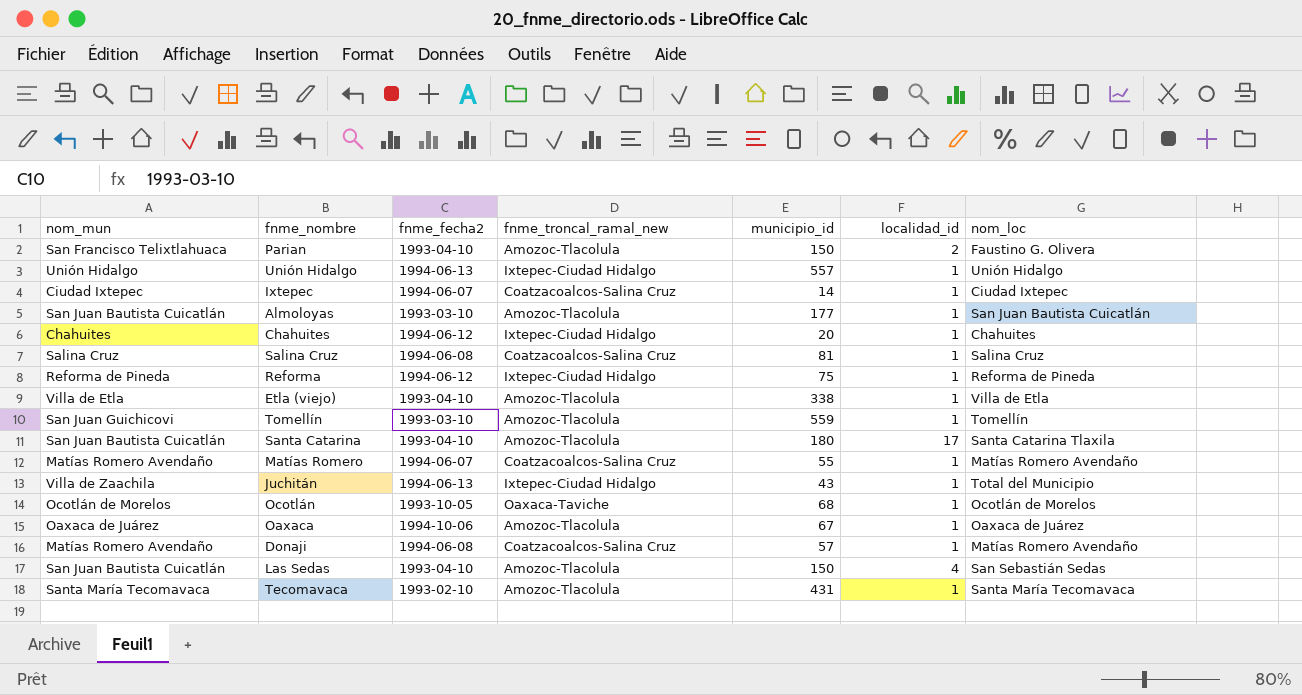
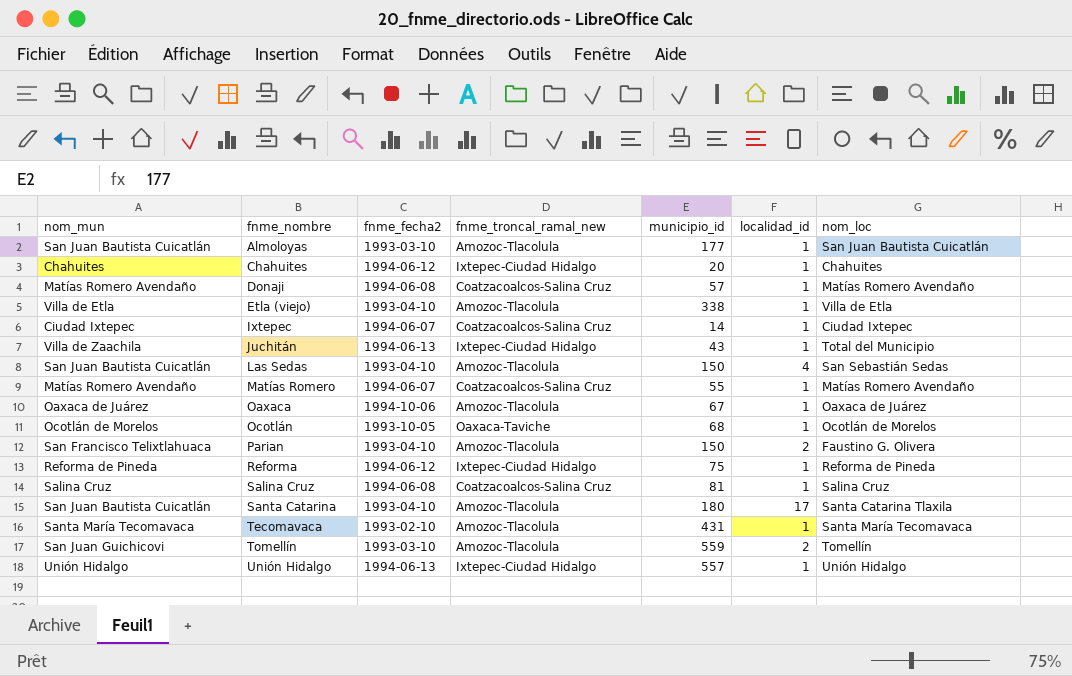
row order: none -> fnme_nombre ascending
Tomellín | localidad_id: 1 -> 2

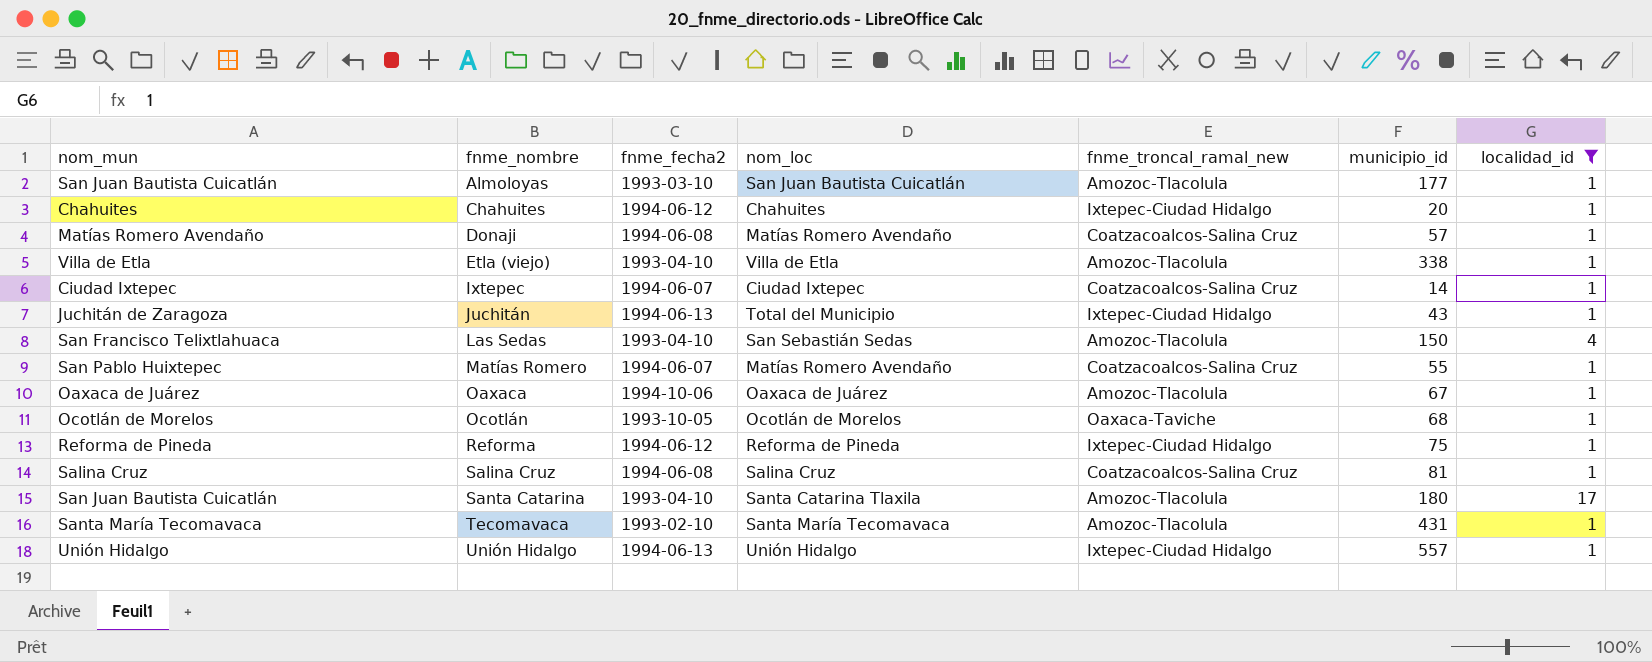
filter: none -> localidad_id != 2
column nom_loc | position: 7 -> 4
Juchitán | nom_mun: Villa de Zaachila -> Juchitán de Zaragoza
Las Sedas | nom_mun: San Juan Bautista Cuicatlán -> San Francisco Telixtlahuaca
Matías Romero | nom_mun: Matías Romero Avendaño -> San Pablo Huixtepec

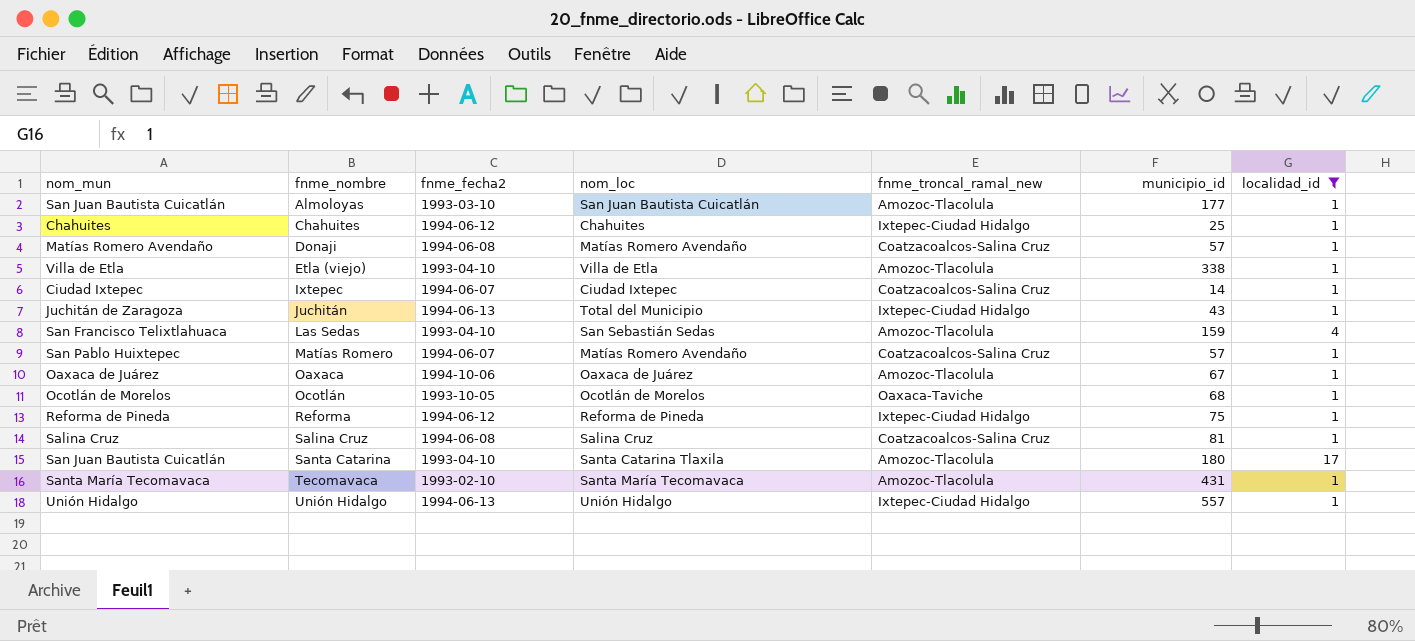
Chahuites | municipio_id: 20 -> 25
Las Sedas | municipio_id: 150 -> 159
Matías Romero | municipio_id: 55 -> 57

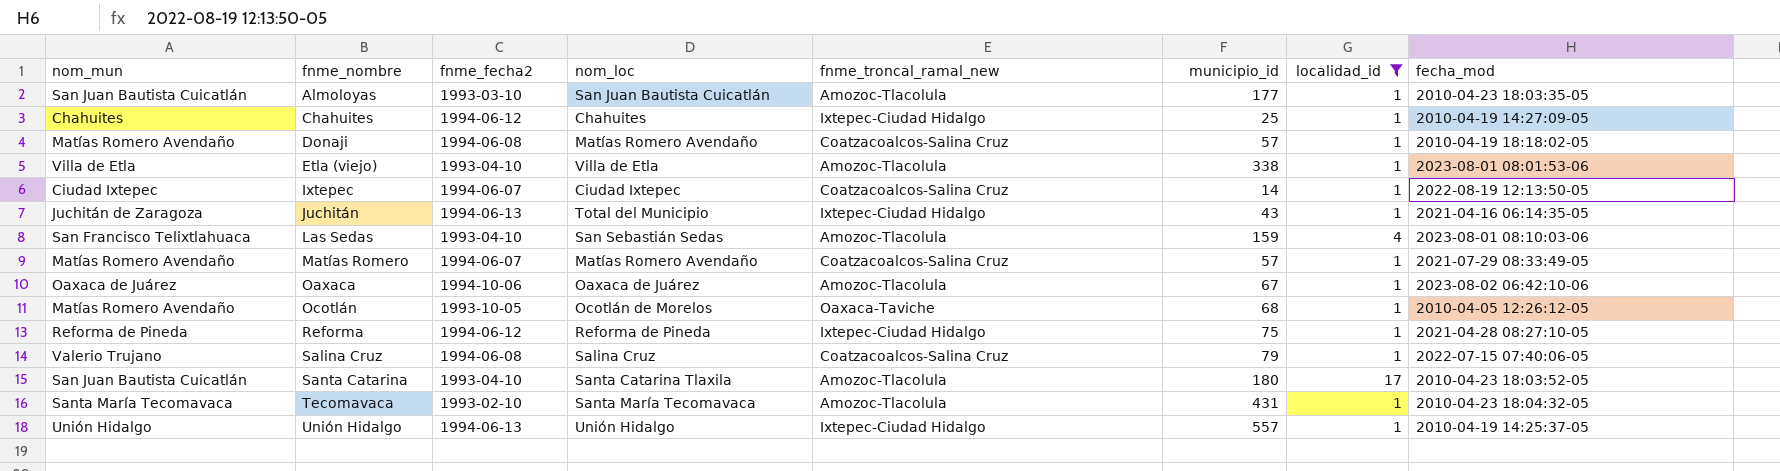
column fecha_mod | position: none -> 8
Matías Romero | nom_mun: San Pablo Huixtepec -> Matías Romero Avendaño
Ocotlán | nom_mun: Ocotlán de Morelos -> Matías Romero Avendaño
Salina Cruz | nom_mun: Salina Cruz -> Valerio Trujano
Salina Cruz | municipio_id: 81 -> 79

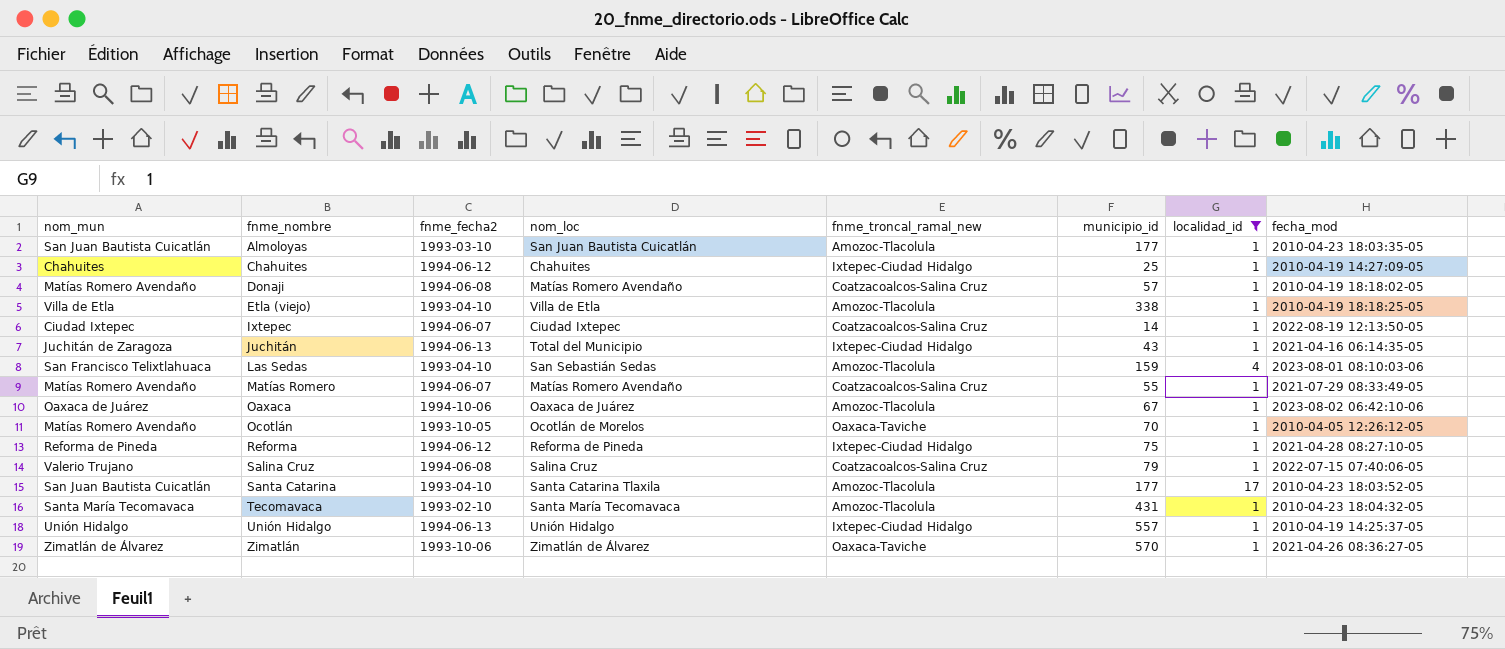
Etla (viejo) | fecha_mod: 2023-08-01 08:01:53-06 -> 2010-04-19 18:18:25-05
Matías Romero | municipio_id: 57 -> 55
Ocotlán | municipio_id: 68 -> 70
Santa Catarina | municipio_id: 180 -> 177
row Zimatlán: none -> Zimatlán de Álvarez | 1993-10-06 | Zimatlán de Álvarez | Oaxaca-Taviche | 570 | 1 | 2021-04-26 08:36:27-05

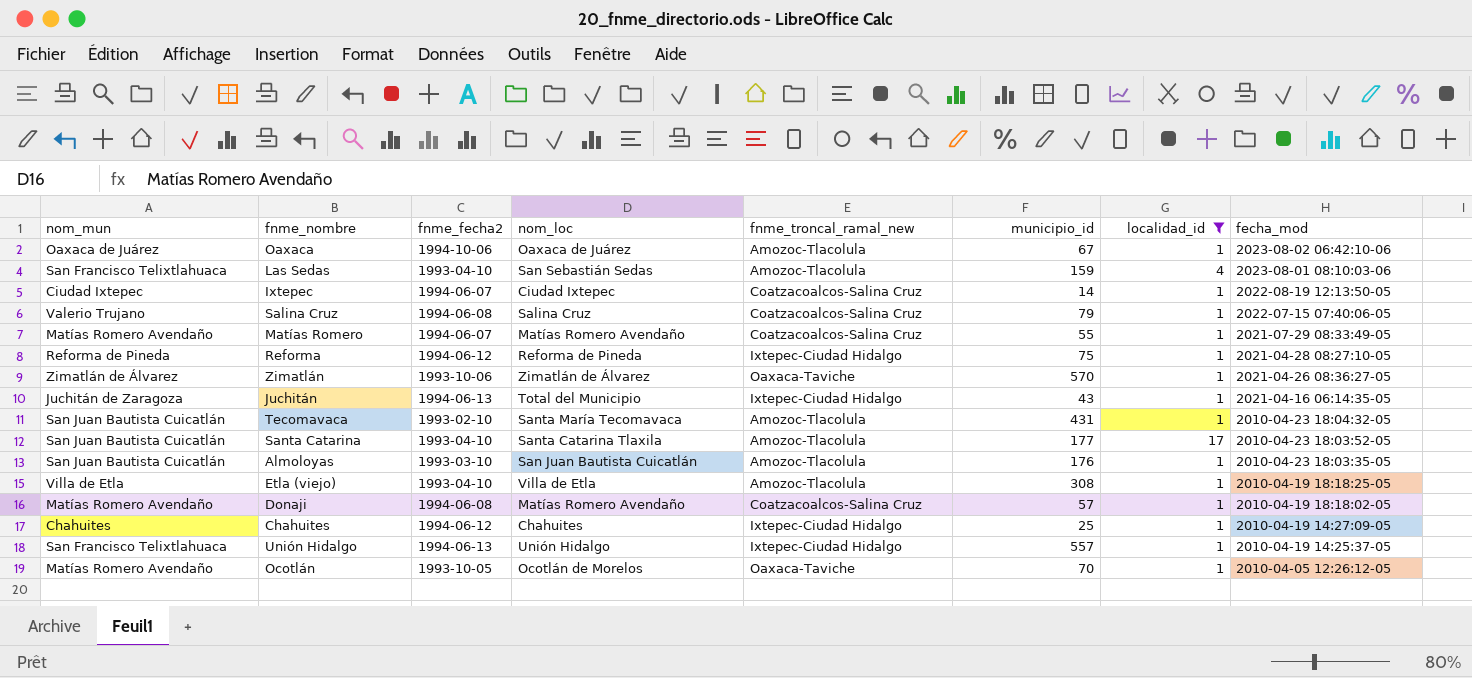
row order: fnme_nombre ascending -> fecha_mod descending
Tecomavaca | nom_mun: Santa María Tecomavaca -> San Juan Bautista Cuicatlán
Almoloyas | municipio_id: 177 -> 176
Etla (viejo) | municipio_id: 338 -> 308
Unión Hidalgo | nom_mun: Unión Hidalgo -> San Francisco Telixtlahuaca

